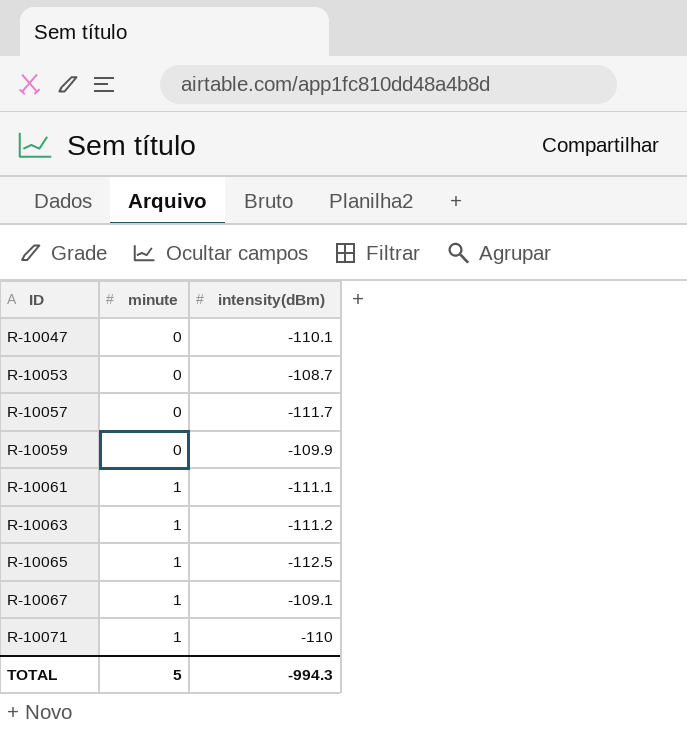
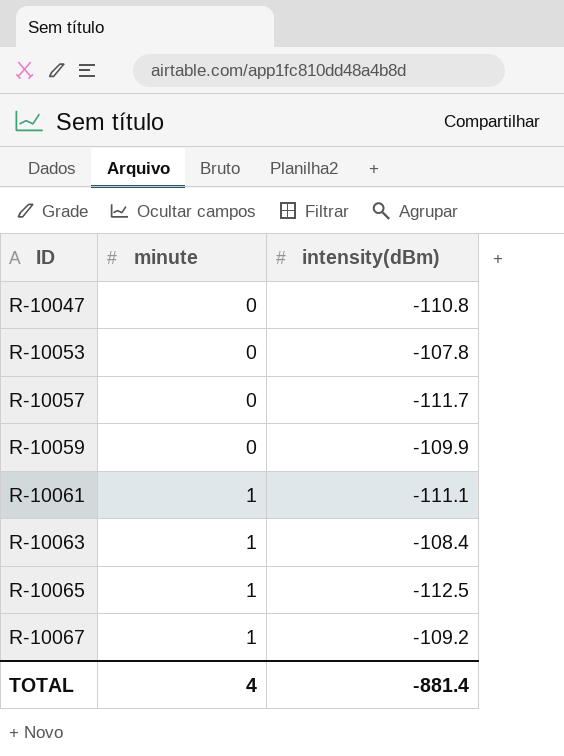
row R-10071: 1 | -110 -> none
R-10047 | intensity(dBm): -110.1 -> -110.8
R-10053 | intensity(dBm): -108.7 -> -107.8
R-10063 | intensity(dBm): -111.2 -> -108.4
R-10067 | intensity(dBm): -109.1 -> -109.2
TOTAL | minute: 5 -> 4
TOTAL | intensity(dBm): -994.3 -> -881.4

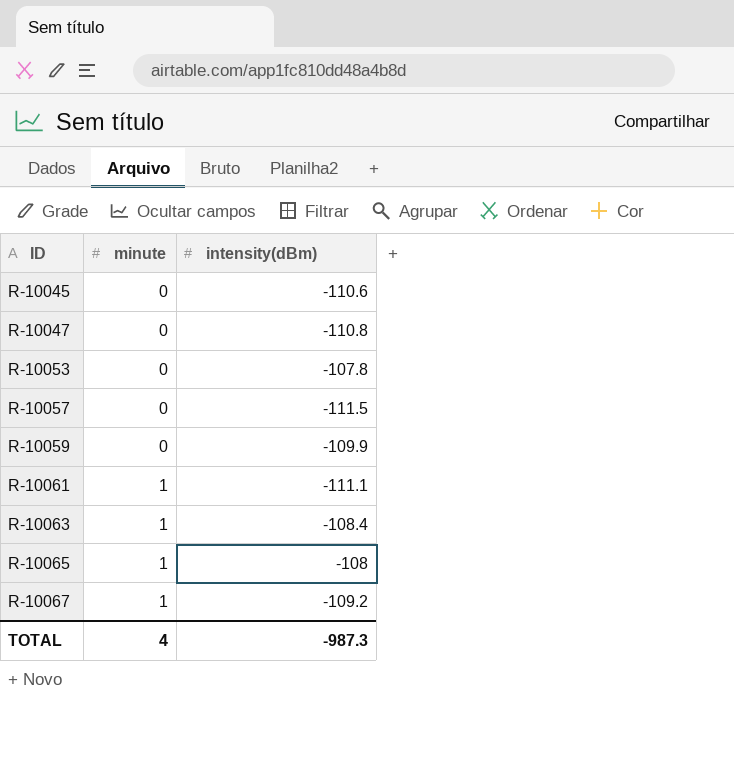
row R-10045: none -> 0 | -110.6
R-10057 | intensity(dBm): -111.7 -> -111.5
R-10065 | intensity(dBm): -112.5 -> -108
TOTAL | intensity(dBm): -881.4 -> -987.3

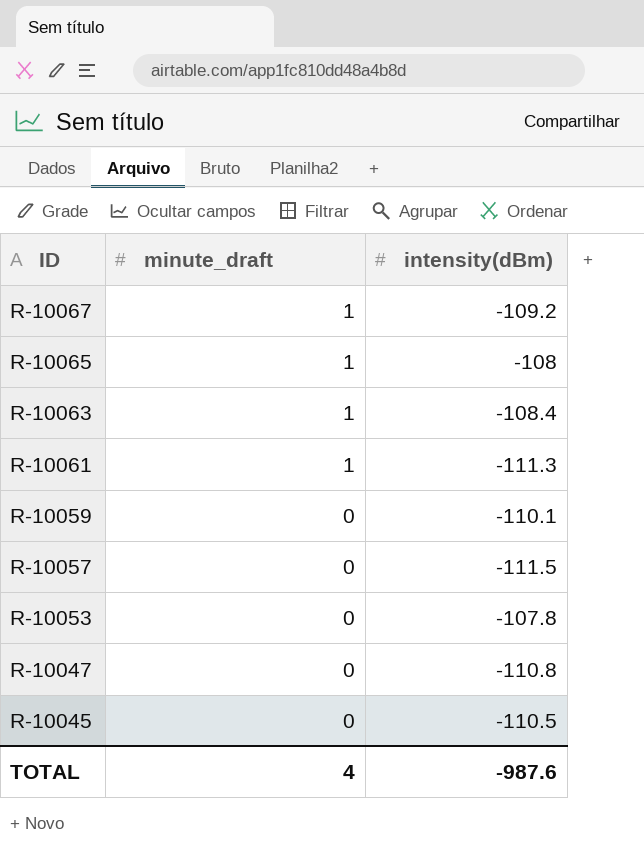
row order: ID ascending -> ID descending
column name: minute -> minute_draft
R-10061 | intensity(dBm): -111.1 -> -111.3
R-10059 | intensity(dBm): -109.9 -> -110.1
R-10045 | intensity(dBm): -110.6 -> -110.5
TOTAL | intensity(dBm): -987.3 -> -987.6

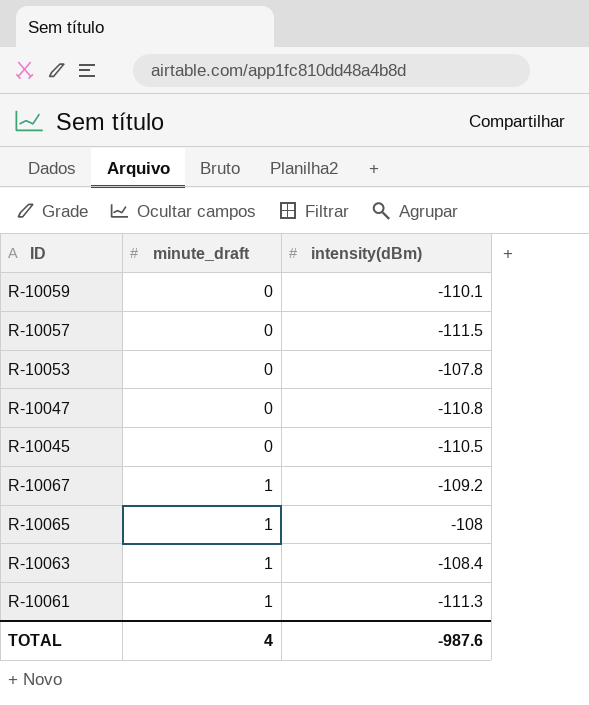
row order: ID descending -> minute_draft ascending

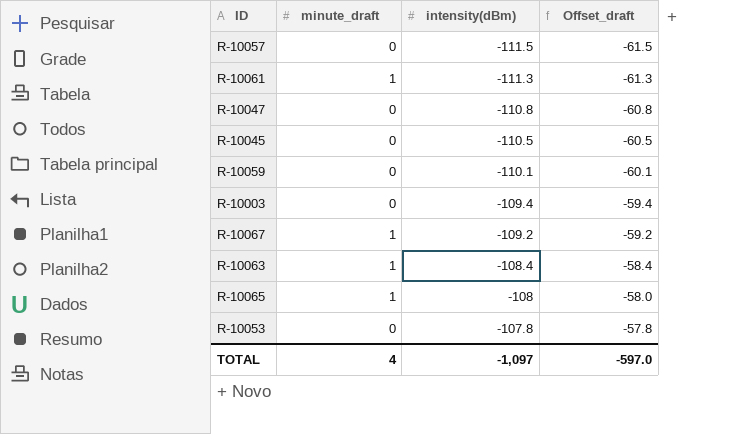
row order: minute_draft ascending -> intensity(dBm) ascending
column Offset_draft | formula: none -> [intensity(dBm)] + 50
row R-10003: none -> 0 | -109.4 | -59.4
TOTAL | intensity(dBm): -987.6 -> -1,097

